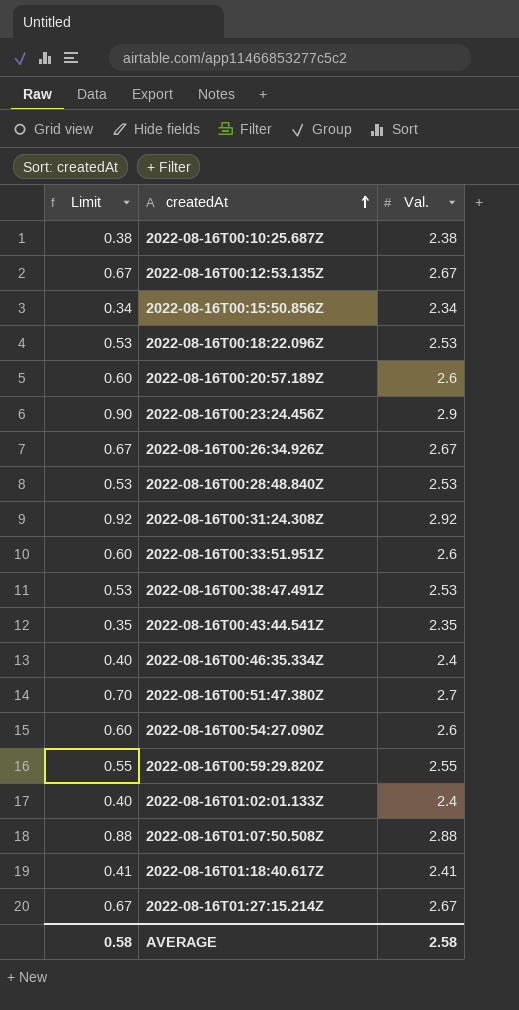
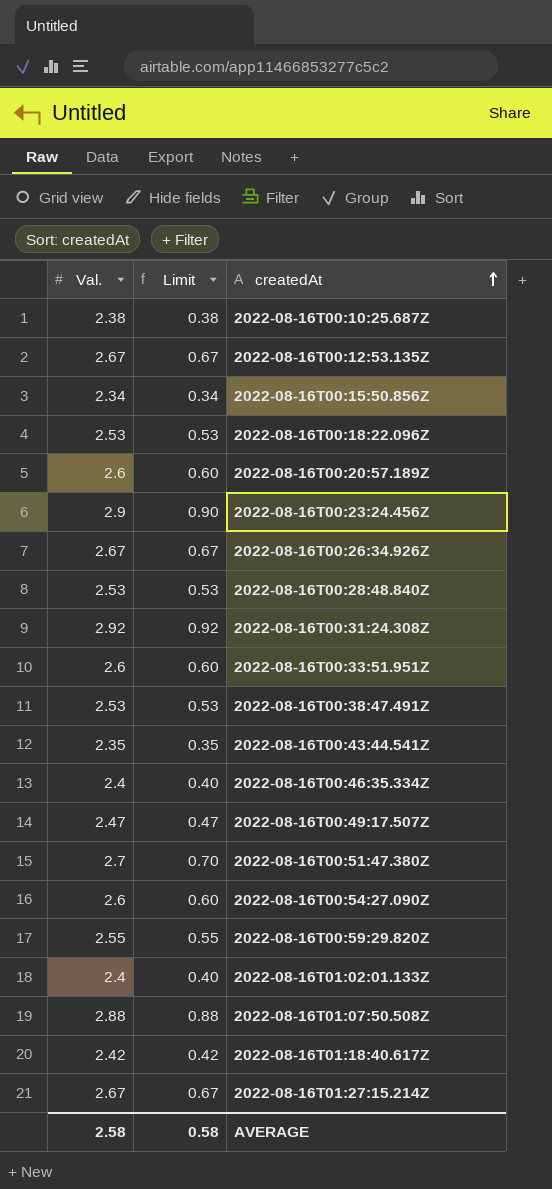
column Val. | position: 3 -> 1
row 2022-08-16T00:49:17.507Z: none -> 2.47 | 0.47
2022-08-16T01:18:40.617Z | Val.: 2.41 -> 2.42
2022-08-16T01:18:40.617Z | Limit: 0.41 -> 0.42

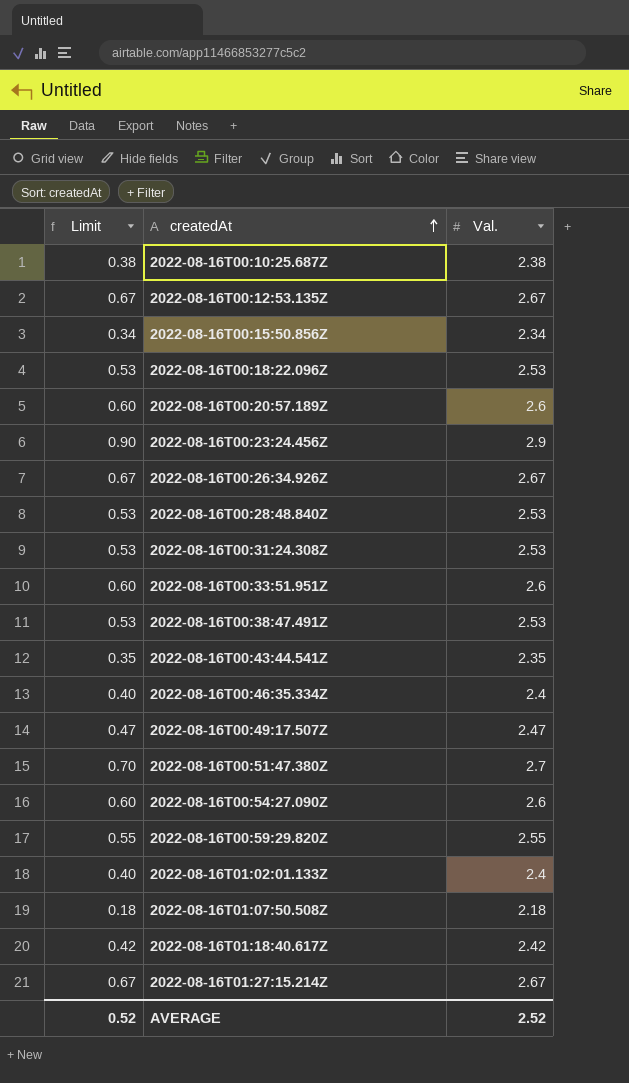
column Val. | position: 1 -> 3
2022-08-16T00:31:24.308Z | Limit: 0.92 -> 0.53
2022-08-16T00:31:24.308Z | Val.: 2.92 -> 2.53
2022-08-16T01:07:50.508Z | Limit: 0.88 -> 0.18
2022-08-16T01:07:50.508Z | Val.: 2.88 -> 2.18
AVERAGE | Limit: 0.58 -> 0.52
AVERAGE | Val.: 2.58 -> 2.52

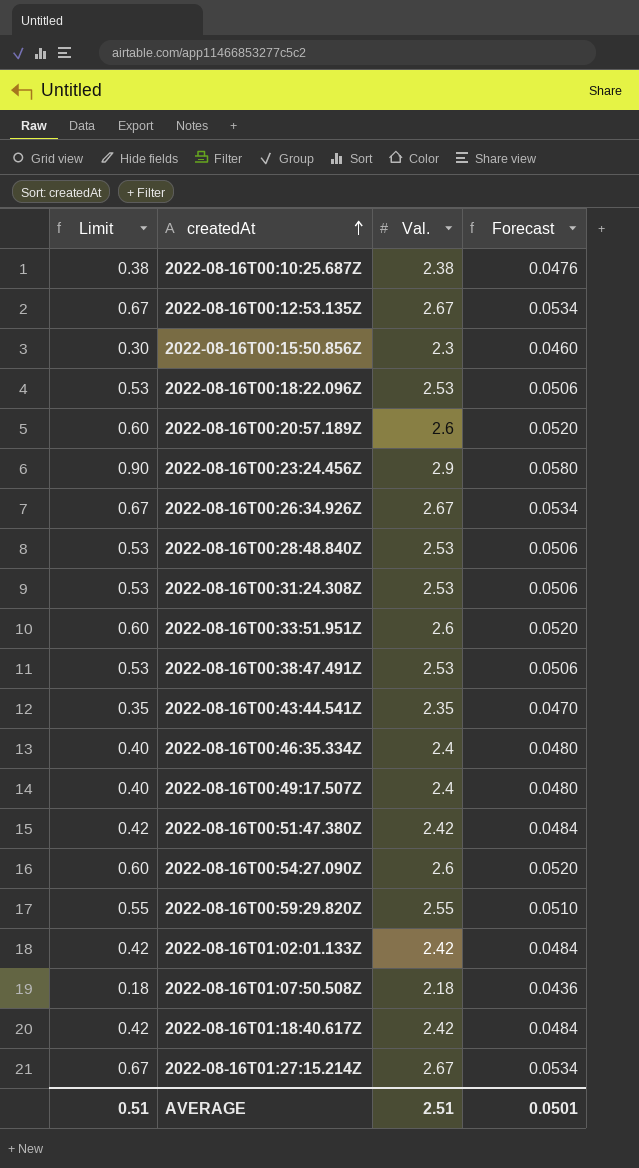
column Forecast | formula: none -> [Val.] * 0.02
2022-08-16T00:15:50.856Z | Limit: 0.34 -> 0.30
2022-08-16T00:15:50.856Z | Val.: 2.34 -> 2.3
2022-08-16T00:49:17.507Z | Limit: 0.47 -> 0.40
2022-08-16T00:49:17.507Z | Val.: 2.47 -> 2.4
2022-08-16T00:51:47.380Z | Limit: 0.70 -> 0.42
2022-08-16T00:51:47.380Z | Val.: 2.7 -> 2.42
2022-08-16T01:02:01.133Z | Limit: 0.40 -> 0.42
2022-08-16T01:02:01.133Z | Val.: 2.4 -> 2.42
AVERAGE | Limit: 0.52 -> 0.51
AVERAGE | Val.: 2.52 -> 2.51

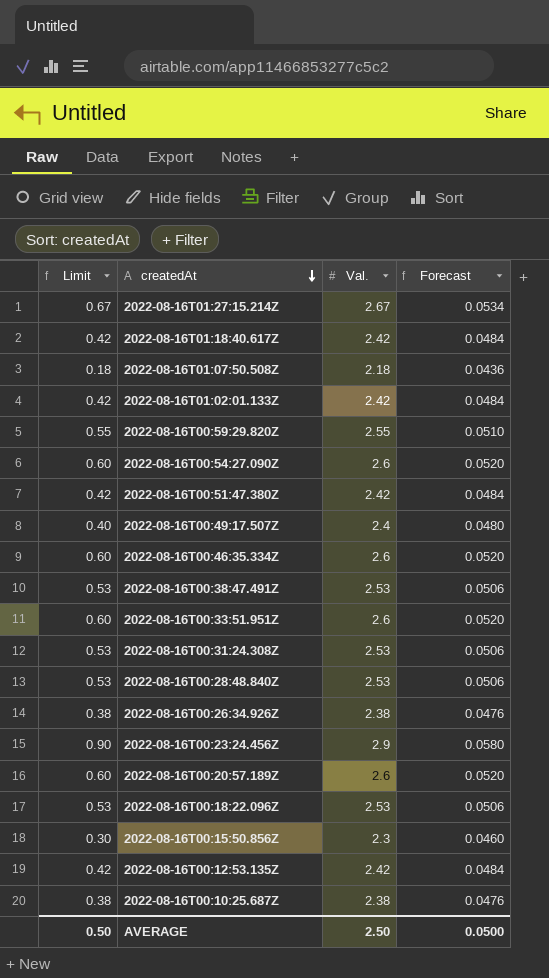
row order: createdAt ascending -> createdAt descending
row 2022-08-16T00:43:44.541Z: 0.35 | 2.35 | 0.0470 -> none
2022-08-16T00:46:35.334Z | Limit: 0.40 -> 0.60
2022-08-16T00:46:35.334Z | Val.: 2.4 -> 2.6
2022-08-16T00:46:35.334Z | Forecast: 0.0480 -> 0.0520
2022-08-16T00:26:34.926Z | Limit: 0.67 -> 0.38
2022-08-16T00:26:34.926Z | Val.: 2.67 -> 2.38
2022-08-16T00:26:34.926Z | Forecast: 0.0534 -> 0.0476
2022-08-16T00:12:53.135Z | Limit: 0.67 -> 0.42
2022-08-16T00:12:53.135Z | Val.: 2.67 -> 2.42
2022-08-16T00:12:53.135Z | Forecast: 0.0534 -> 0.0484
AVERAGE | Limit: 0.51 -> 0.50
AVERAGE | Val.: 2.51 -> 2.50
AVERAGE | Forecast: 0.0501 -> 0.0500

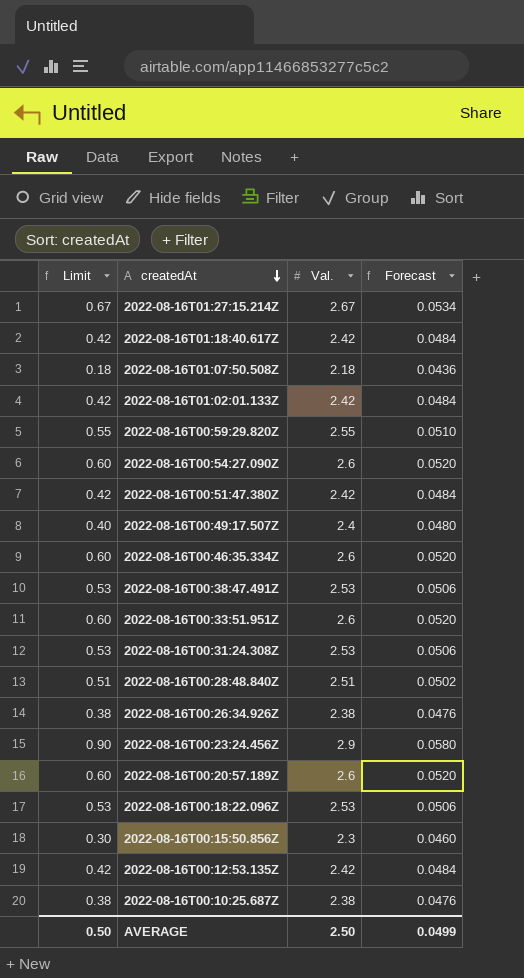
2022-08-16T00:28:48.840Z | Limit: 0.53 -> 0.51
2022-08-16T00:28:48.840Z | Val.: 2.53 -> 2.51
2022-08-16T00:28:48.840Z | Forecast: 0.0506 -> 0.0502
AVERAGE | Forecast: 0.0500 -> 0.0499

